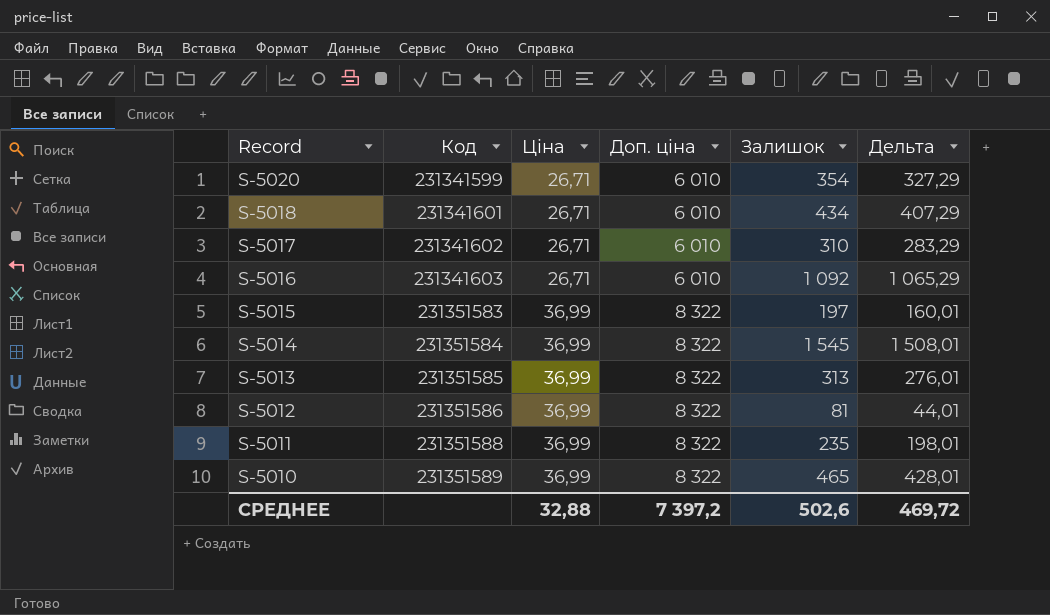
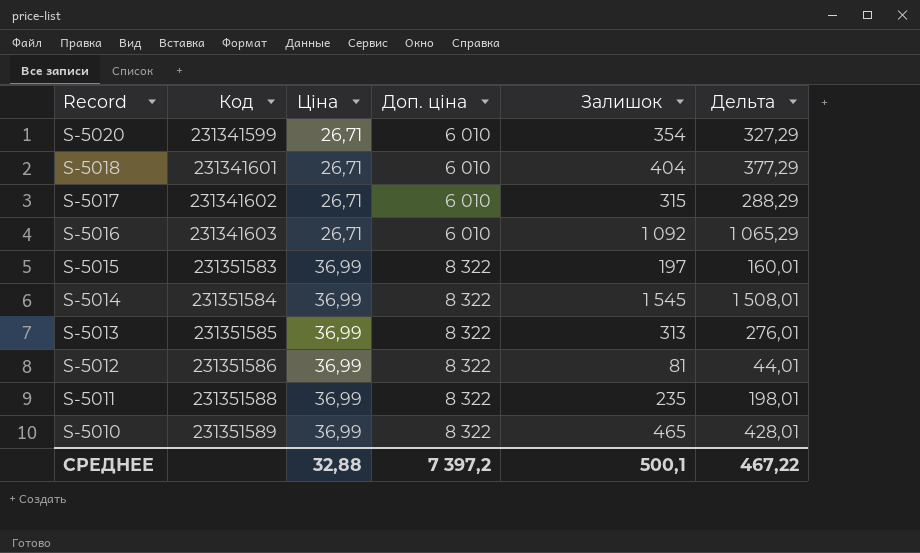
S-5018 | Залишок: 434 -> 404
S-5018 | Дельта: 407,29 -> 377,29
S-5017 | Залишок: 310 -> 315
S-5017 | Дельта: 283,29 -> 288,29
СРЕДНЕЕ | Залишок: 502,6 -> 500,1
СРЕДНЕЕ | Дельта: 469,72 -> 467,22

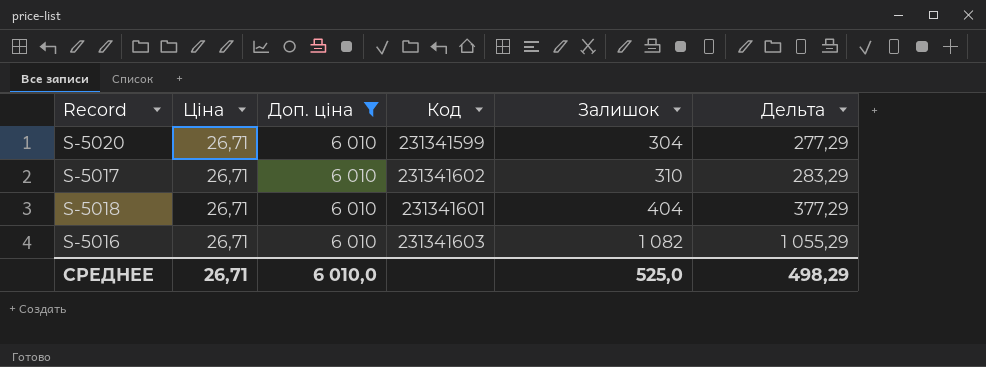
filter: none -> Доп. ціна = 6 010
row order: Record descending -> Залишок ascending
column Код | position: 2 -> 4
S-5020 | Залишок: 354 -> 304
S-5020 | Дельта: 327,29 -> 277,29
S-5017 | Залишок: 315 -> 310
S-5017 | Дельта: 288,29 -> 283,29
S-5016 | Залишок: 1 092 -> 1 082
S-5016 | Дельта: 1 065,29 -> 1 055,29
СРЕДНЕЕ | Ціна: 32,88 -> 26,71
СРЕДНЕЕ | Доп. ціна: 7 397,2 -> 6 010,0
СРЕДНЕЕ | Залишок: 500,1 -> 525,0
СРЕДНЕЕ | Дельта: 467,22 -> 498,29

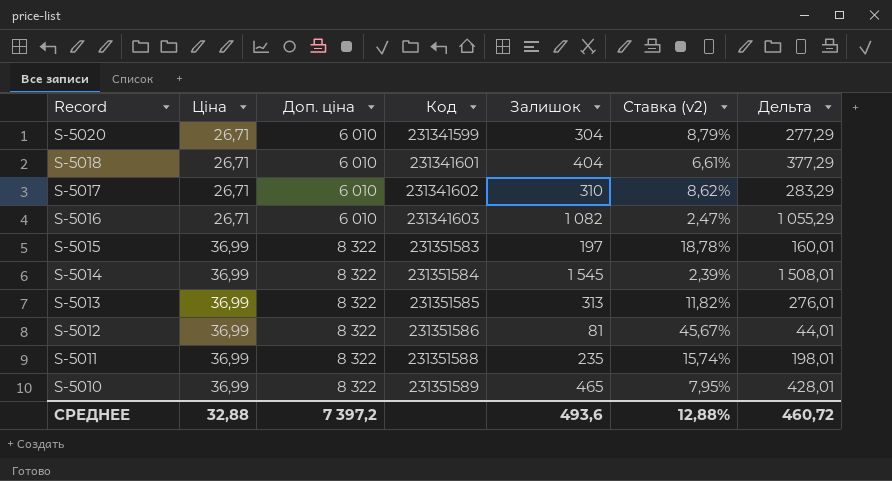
filter: Доп. ціна = 6 010 -> none
row order: Залишок ascending -> Record descending
column Ставка (v2) | formula: none -> [Ціна] / [Залишок]
СРЕДНЕЕ | Ціна: 26,71 -> 32,88
СРЕДНЕЕ | Доп. ціна: 6 010,0 -> 7 397,2
СРЕДНЕЕ | Залишок: 525,0 -> 493,6
СРЕДНЕЕ | Дельта: 498,29 -> 460,72

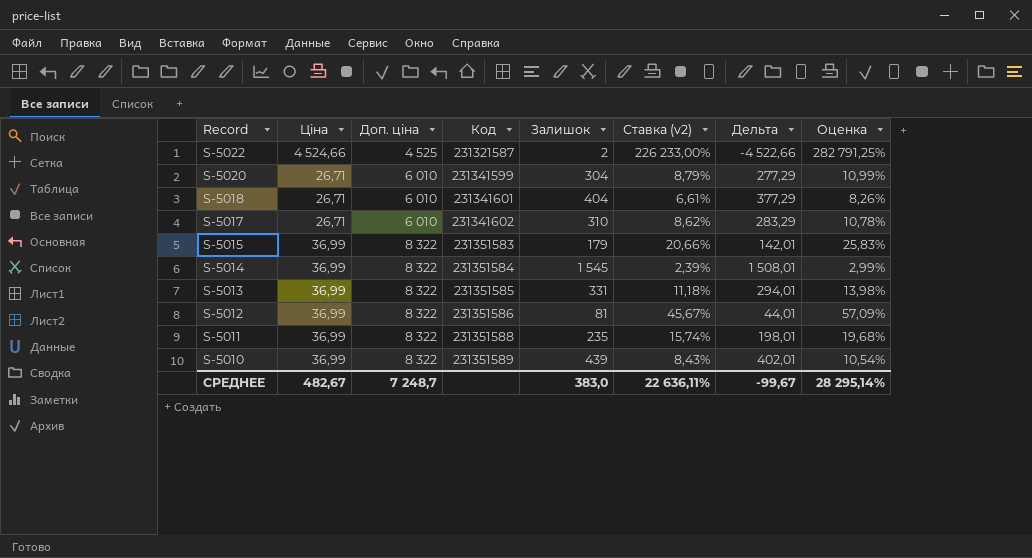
column Оценка | formula: none -> [Ставка (v2)] * 1,25
row S-5016: 26,71 | 6 010 | 231341603 | 1 082 | 2,47% | 1 055,29 -> none
row S-5022: none -> 4 524,66 | 4 525 | 231321587 | 2 | 226 233,00% | -4 522,66 | 282 791,25%
S-5015 | Залишок: 197 -> 179
S-5015 | Ставка (v2): 18,78% -> 20,66%
S-5015 | Дельта: 160,01 -> 142,01
S-5013 | Залишок: 313 -> 331
S-5013 | Ставка (v2): 11,82% -> 11,18%
S-5013 | Дельта: 276,01 -> 294,01
S-5010 | Залишок: 465 -> 439
S-5010 | Ставка (v2): 7,95% -> 8,43%
S-5010 | Дельта: 428,01 -> 402,01
СРЕДНЕЕ | Ціна: 32,88 -> 482,67
СРЕДНЕЕ | Доп. ціна: 7 397,2 -> 7 248,7
СРЕДНЕЕ | Залишок: 493,6 -> 383,0
СРЕДНЕЕ | Ставка (v2): 12,88% -> 22 636,11%
СРЕДНЕЕ | Дельта: 460,72 -> -99,67

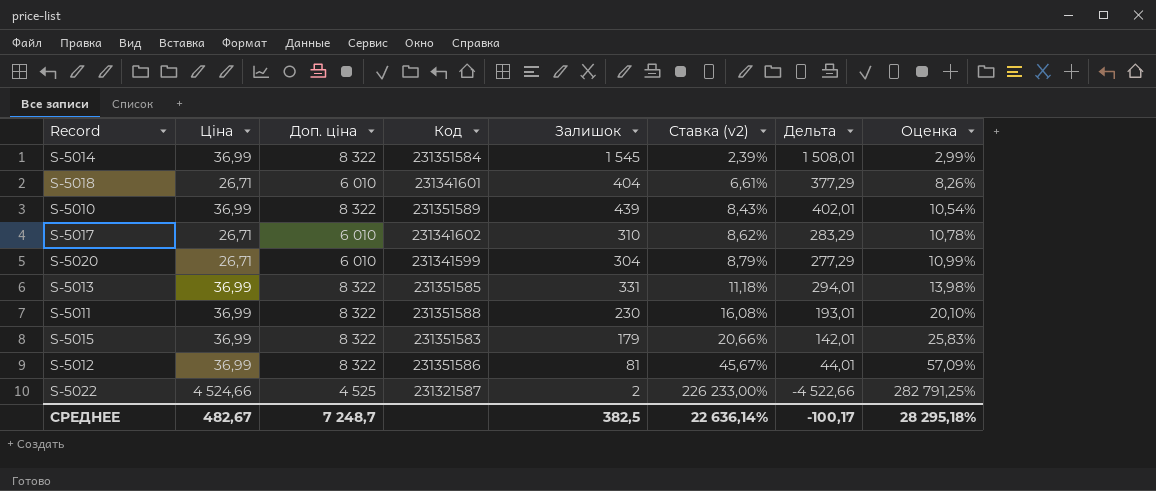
row order: Record descending -> Ставка (v2) ascending
S-5011 | Залишок: 235 -> 230
S-5011 | Ставка (v2): 15,74% -> 16,08%
S-5011 | Дельта: 198,01 -> 193,01
S-5011 | Оценка: 19,68% -> 20,10%
СРЕДНЕЕ | Залишок: 383,0 -> 382,5
СРЕДНЕЕ | Ставка (v2): 22 636,11% -> 22 636,14%
СРЕДНЕЕ | Дельта: -99,67 -> -100,17
СРЕДНЕЕ | Оценка: 28 295,14% -> 28 295,18%

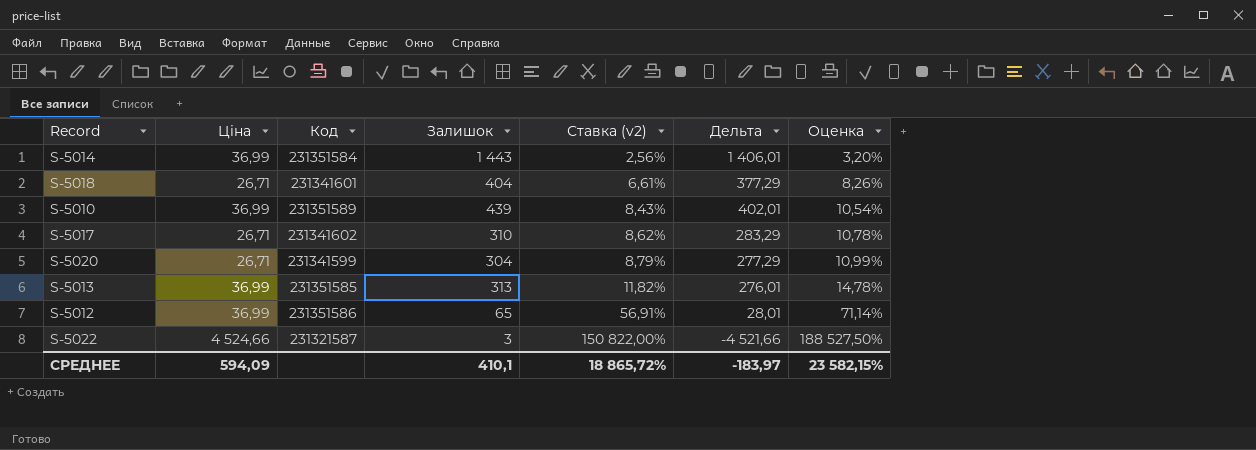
column Доп. ціна | position: 3 -> none
row S-5011: 36,99 | 8 322 | 231351588 | 230 | 16,08% | 193,01 | 20,10% -> none
row S-5015: 36,99 | 8 322 | 231351583 | 179 | 20,66% | 142,01 | 25,83% -> none
S-5014 | Залишок: 1 545 -> 1 443
S-5014 | Ставка (v2): 2,39% -> 2,56%
S-5014 | Дельта: 1 508,01 -> 1 406,01
S-5014 | Оценка: 2,99% -> 3,20%
S-5013 | Залишок: 331 -> 313
S-5013 | Ставка (v2): 11,18% -> 11,82%
S-5013 | Дельта: 294,01 -> 276,01
S-5013 | Оценка: 13,98% -> 14,78%
S-5012 | Залишок: 81 -> 65
S-5012 | Ставка (v2): 45,67% -> 56,91%
S-5012 | Дельта: 44,01 -> 28,01
S-5012 | Оценка: 57,09% -> 71,14%
S-5022 | Залишок: 2 -> 3
S-5022 | Ставка (v2): 226 233,00% -> 150 822,00%
S-5022 | Дельта: -4 522,66 -> -4 521,66
S-5022 | Оценка: 282 791,25% -> 188 527,50%
СРЕДНЕЕ | Ціна: 482,67 -> 594,09
СРЕДНЕЕ | Залишок: 382,5 -> 410,1
СРЕДНЕЕ | Ставка (v2): 22 636,14% -> 18 865,72%
СРЕДНЕЕ | Дельта: -100,17 -> -183,97
СРЕДНЕЕ | Оценка: 28 295,18% -> 23 582,15%

